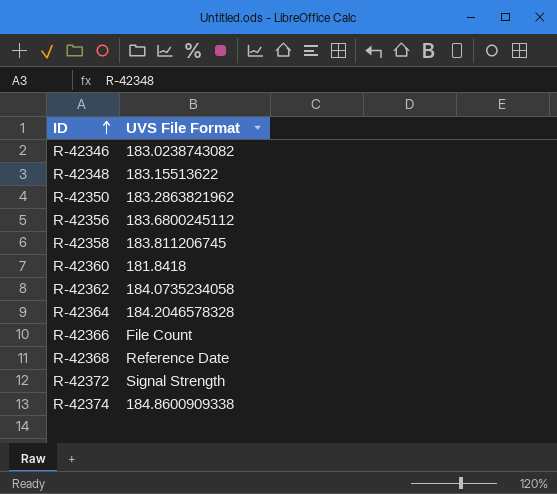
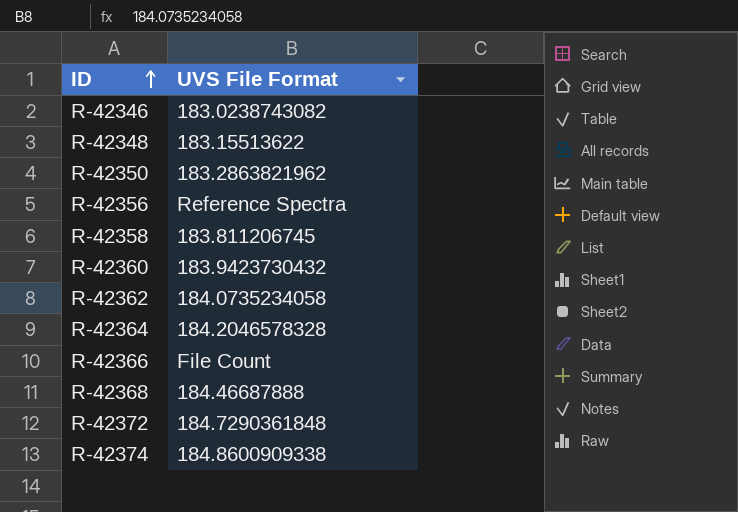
R-42356 | UVS File Format: 183.6800245112 -> Reference Spectra
R-42360 | UVS File Format: 181.8418 -> 183.9423730432
R-42368 | UVS File Format: Reference Date -> 184.46687888
R-42372 | UVS File Format: Signal Strength -> 184.7290361848

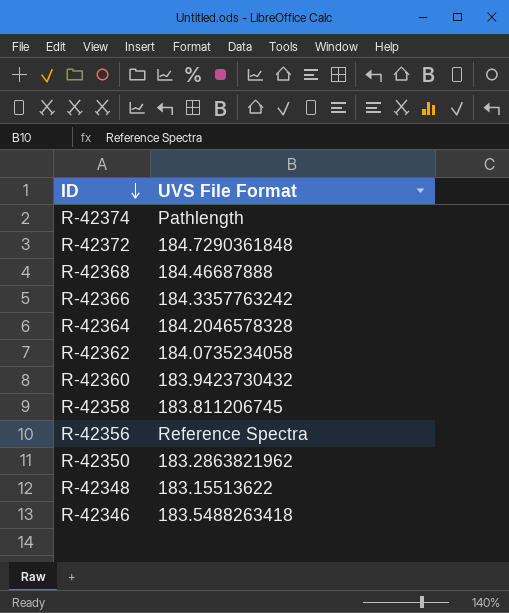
row order: ID ascending -> ID descending
R-42374 | UVS File Format: 184.8600909338 -> Pathlength
R-42366 | UVS File Format: File Count -> 184.3357763242
R-42346 | UVS File Format: 183.0238743082 -> 183.5488263418

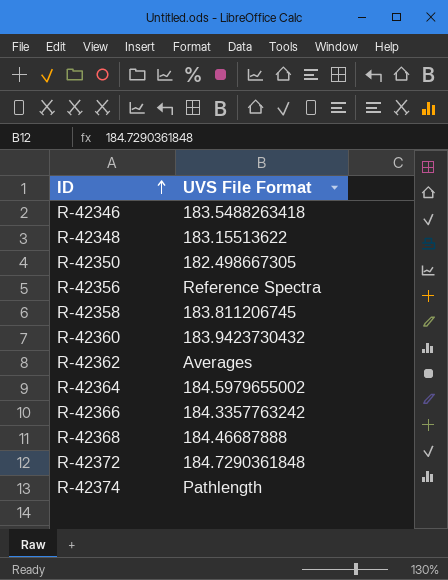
row order: ID descending -> ID ascending
R-42350 | UVS File Format: 183.2863821962 -> 182.498667305
R-42362 | UVS File Format: 184.0735234058 -> Averages
R-42364 | UVS File Format: 184.2046578328 -> 184.5979655002

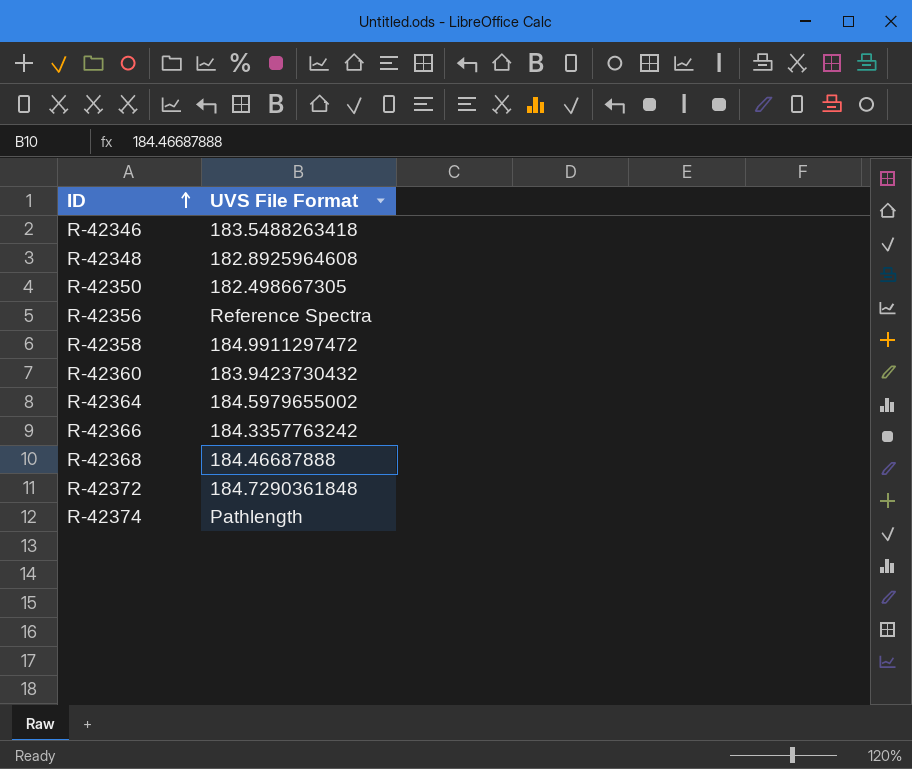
row R-42362: Averages -> none
R-42348 | UVS File Format: 183.15513622 -> 182.8925964608
R-42358 | UVS File Format: 183.811206745 -> 184.9911297472

